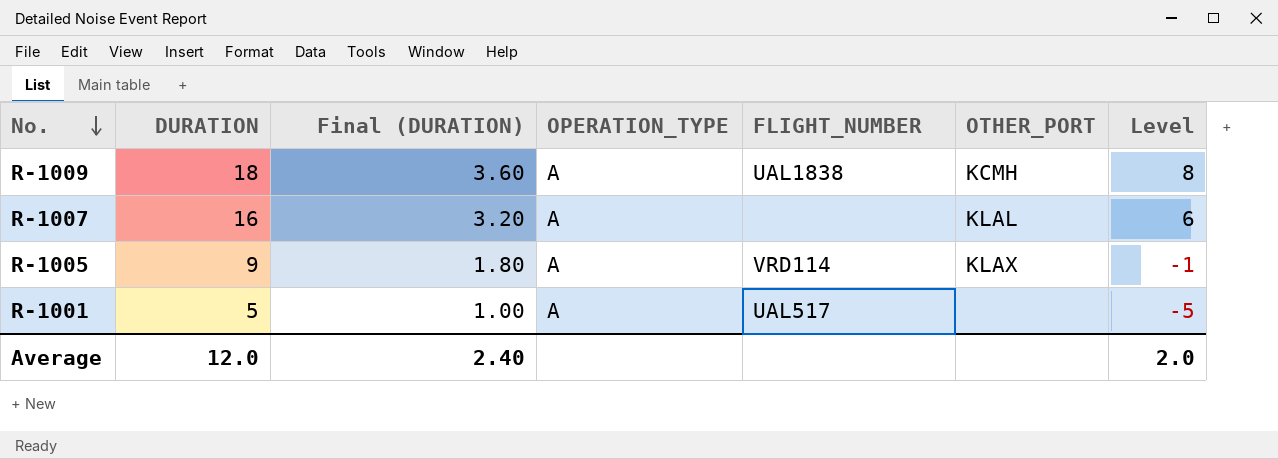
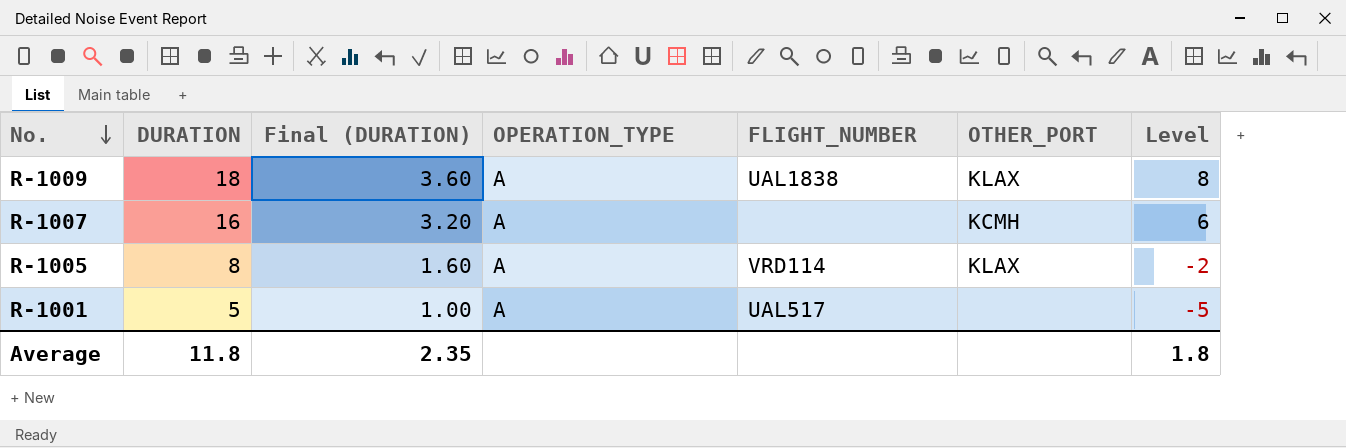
R-1009 | OTHER_PORT: KCMH -> KLAX
R-1007 | OTHER_PORT: KLAL -> KCMH
R-1005 | DURATION: 9 -> 8
R-1005 | Final (DURATION): 1.80 -> 1.60
R-1005 | Level: -1 -> -2
Average | DURATION: 12.0 -> 11.8
Average | Final (DURATION): 2.40 -> 2.35
Average | Level: 2.0 -> 1.8

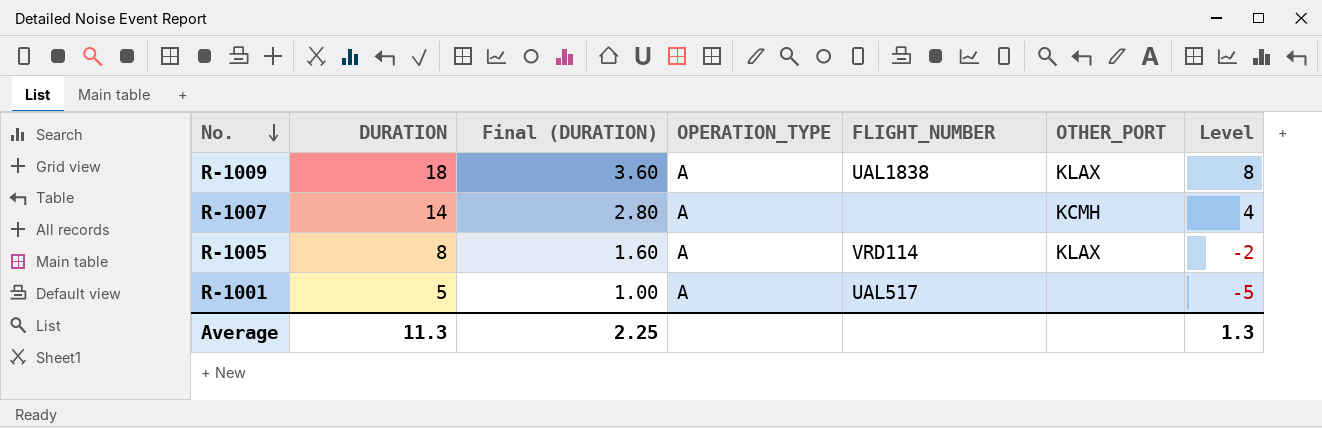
R-1007 | DURATION: 16 -> 14
R-1007 | Final (DURATION): 3.20 -> 2.80
R-1007 | Level: 6 -> 4
Average | DURATION: 11.8 -> 11.3
Average | Final (DURATION): 2.35 -> 2.25
Average | Level: 1.8 -> 1.3

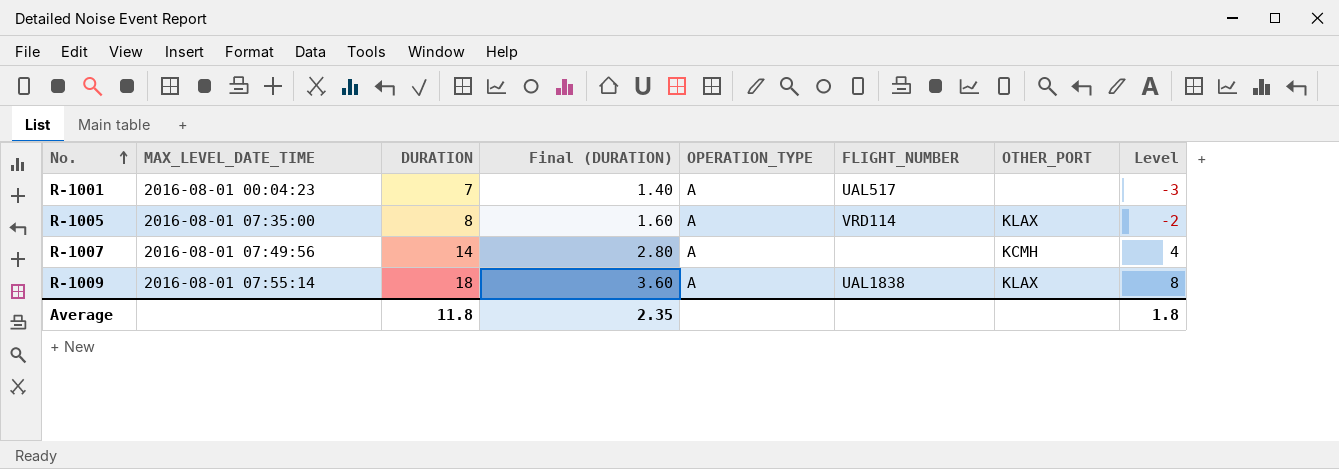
row order: No. descending -> No. ascending
column MAX_LEVEL_DATE_TIME | position: none -> 2
R-1001 | DURATION: 5 -> 7
R-1001 | Final (DURATION): 1.00 -> 1.40
R-1001 | Level: -5 -> -3
Average | DURATION: 11.3 -> 11.8
Average | Final (DURATION): 2.25 -> 2.35
Average | Level: 1.3 -> 1.8

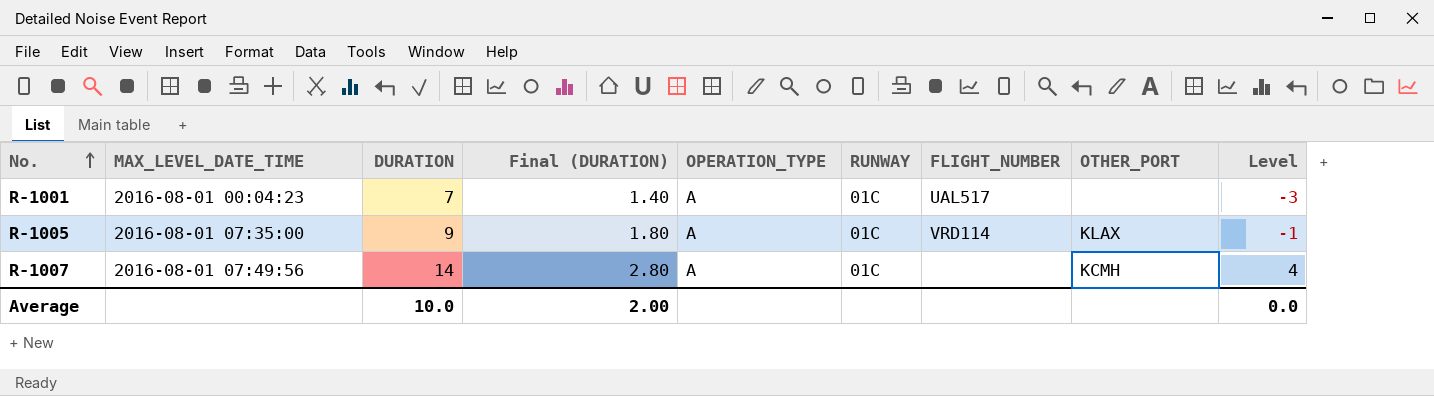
column RUNWAY | position: none -> 6
row R-1009: 2016-08-01 07:55:14 | 18 | 3.60 | A | UAL1838 | KLAX | 8 -> none
R-1005 | DURATION: 8 -> 9
R-1005 | Final (DURATION): 1.60 -> 1.80
R-1005 | Level: -2 -> -1
Average | DURATION: 11.8 -> 10.0
Average | Final (DURATION): 2.35 -> 2.00
Average | Level: 1.8 -> 0.0

